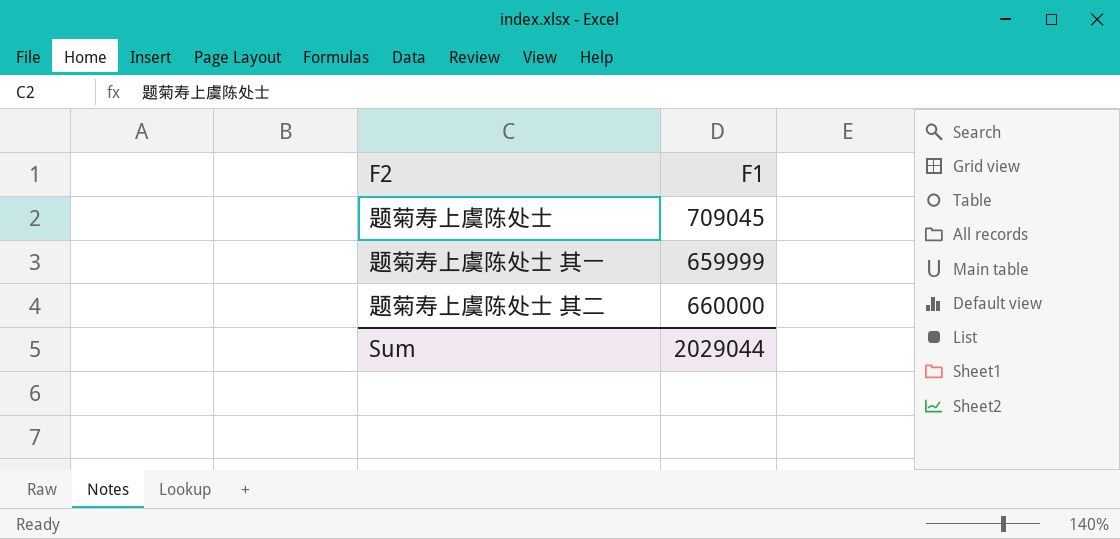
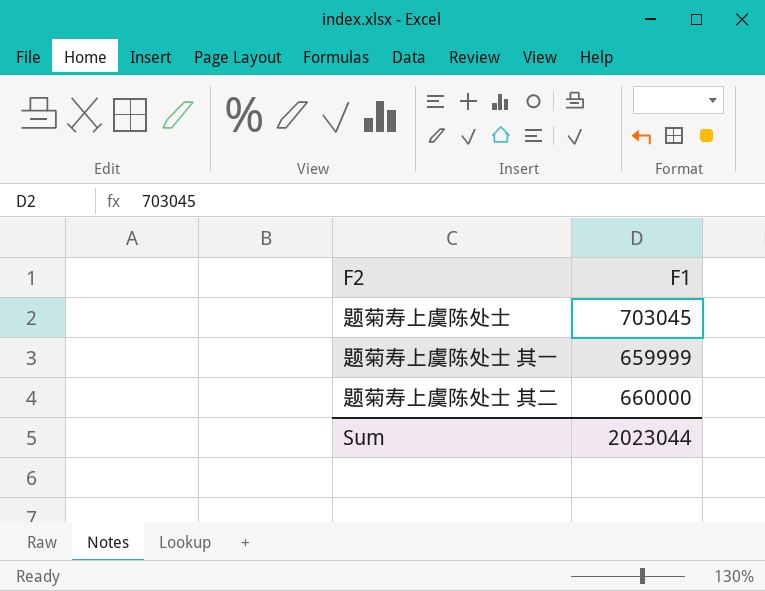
题菊寿上虞陈处士 | F1: 709045 -> 703045
Sum | F1: 2029044 -> 2023044

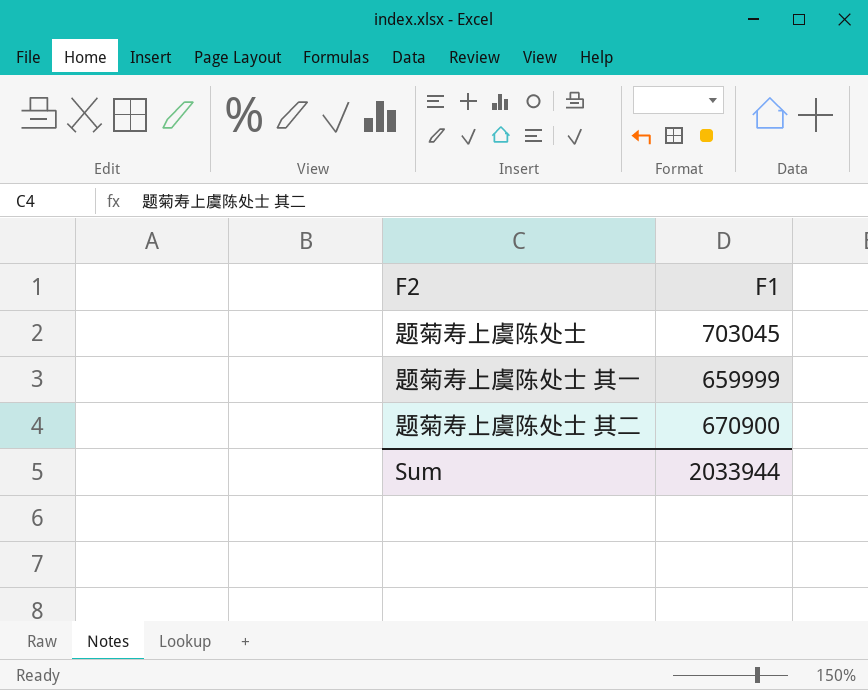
题菊寿上虞陈处士 其二 | F1: 660000 -> 670900
Sum | F1: 2023044 -> 2033944

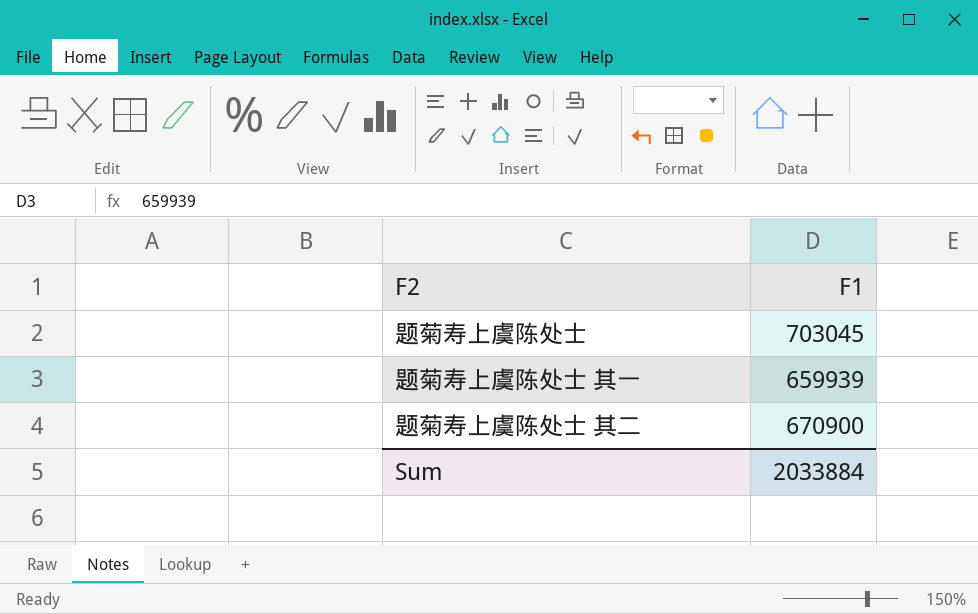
题菊寿上虞陈处士 其一 | F1: 659999 -> 659939
Sum | F1: 2033944 -> 2033884

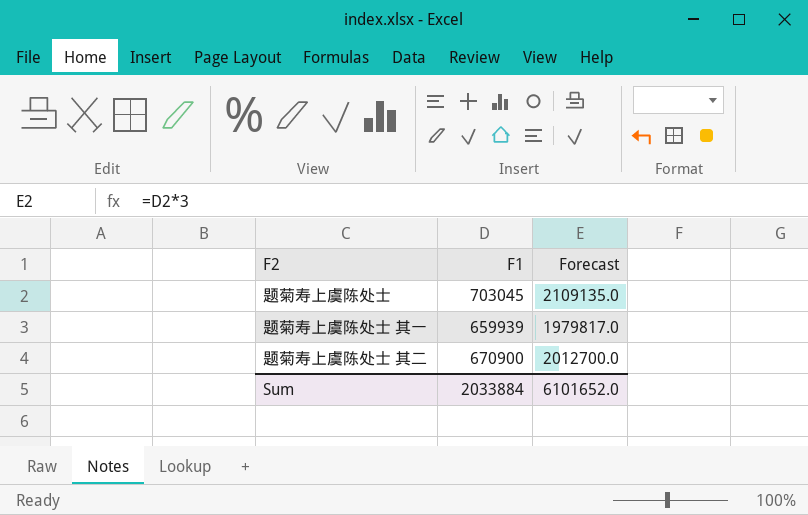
column Forecast | formula: none -> [F1] * 3

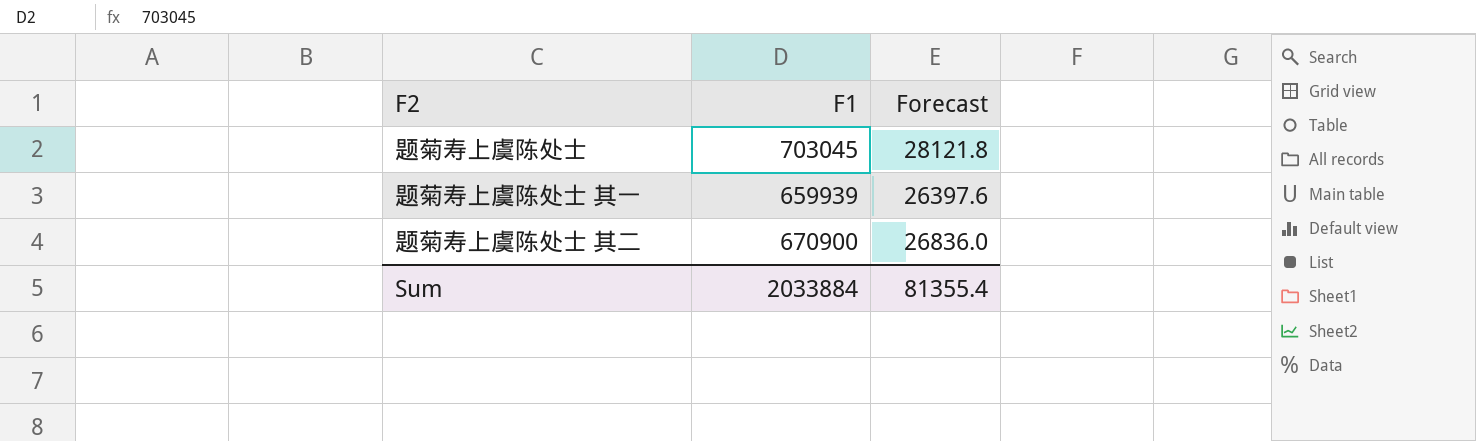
column Forecast | formula: [F1] * 3 -> [F1] * 0.04
Sum | Forecast: 6101652.0 -> 81355.4

